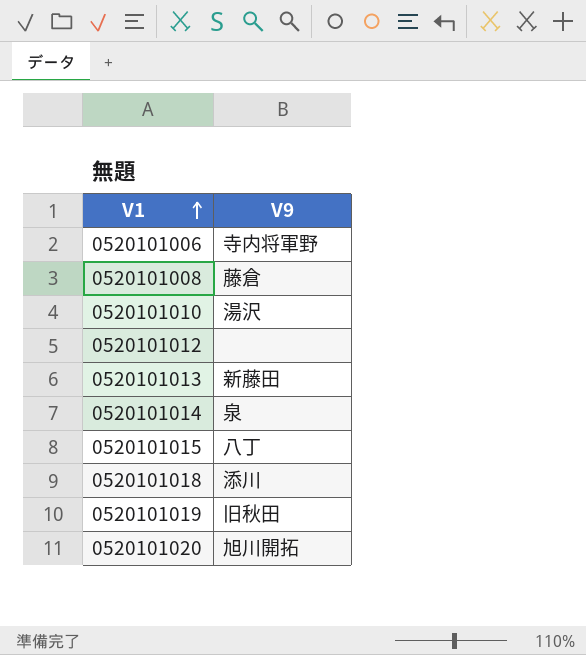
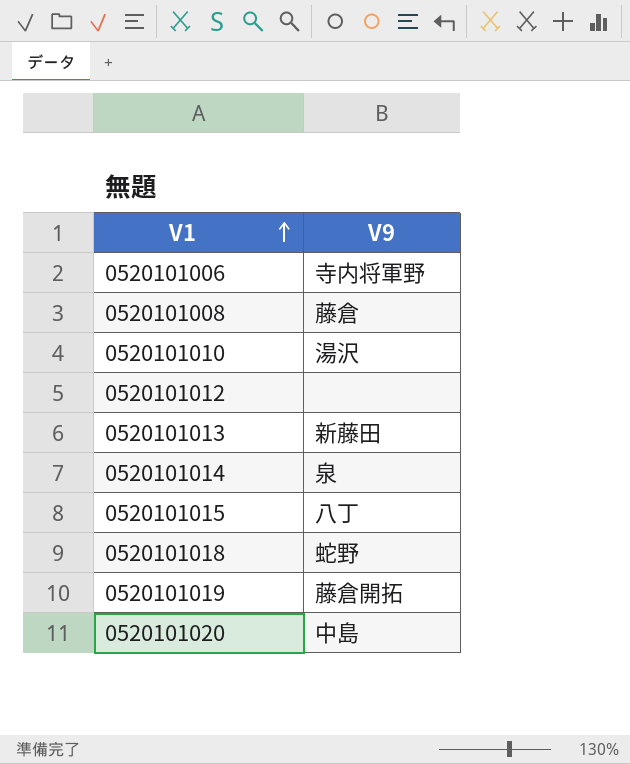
0520101018 | V9: 添川 -> 蛇野
0520101019 | V9: 旧秋田 -> 藤倉開拓
0520101020 | V9: 旭川開拓 -> 中島

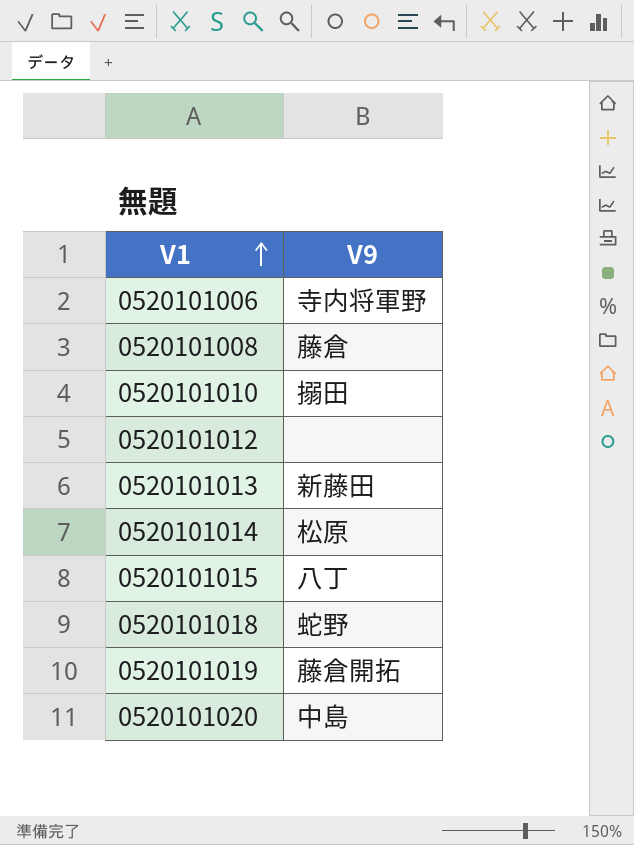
0520101010 | V9: 湯沢 -> 搦田
0520101014 | V9: 泉 -> 松原

